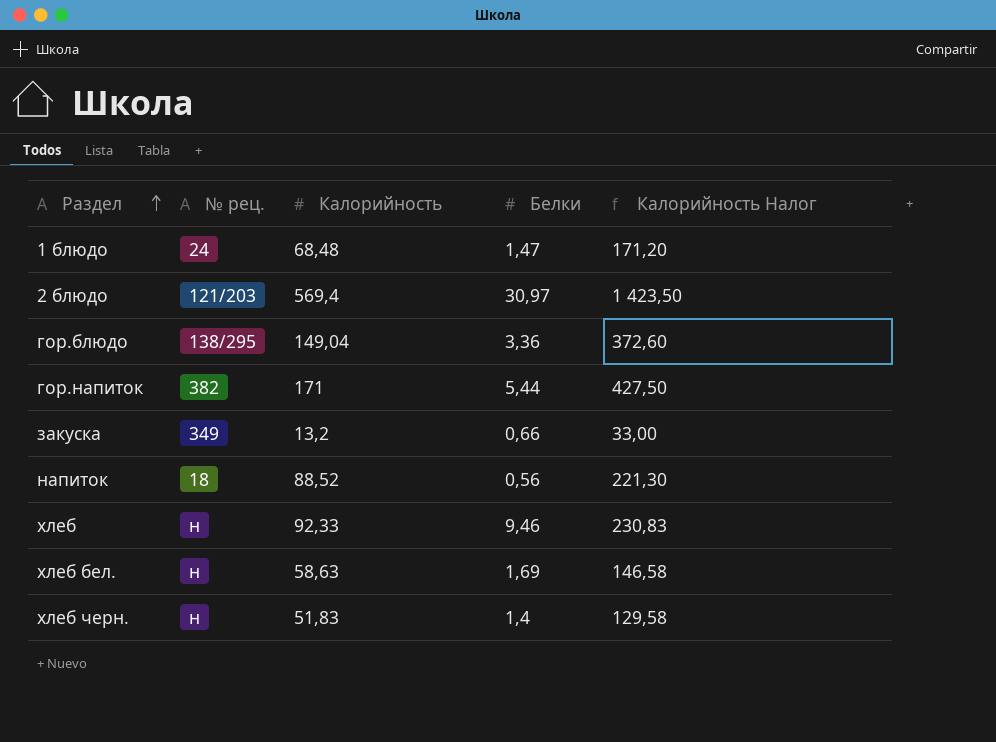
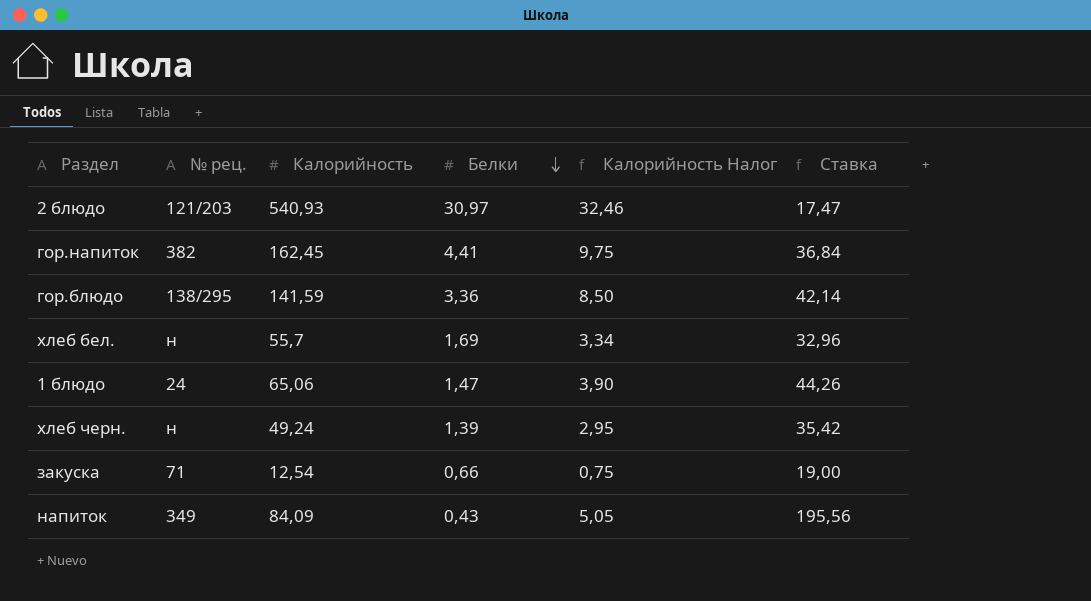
row order: Раздел ascending -> Белки descending
column Калорийность Налог | formula: [Калорийность] * 2,5 -> [Калорийность] * 0,06
column Ставка | formula: none -> [Калорийность] / [Белки]
row хлеб: н | 92,33 | 9,46 | 230,83 -> none
2 блюдо | Калорийность: 569,4 -> 540,93
гор.напиток | Калорийность: 171 -> 162,45
гор.напиток | Белки: 5,44 -> 4,41
гор.блюдо | Калорийность: 149,04 -> 141,59
хлеб бел. | Калорийность: 58,63 -> 55,7
1 блюдо | Калорийность: 68,48 -> 65,06
хлеб черн. | Калорийность: 51,83 -> 49,24
хлеб черн. | Белки: 1,4 -> 1,39
закуска | № рец.: 349 -> 71
закуска | Калорийность: 13,2 -> 12,54
напиток | № рец.: 18 -> 349
напиток | Калорийность: 88,52 -> 84,09
напиток | Белки: 0,56 -> 0,43

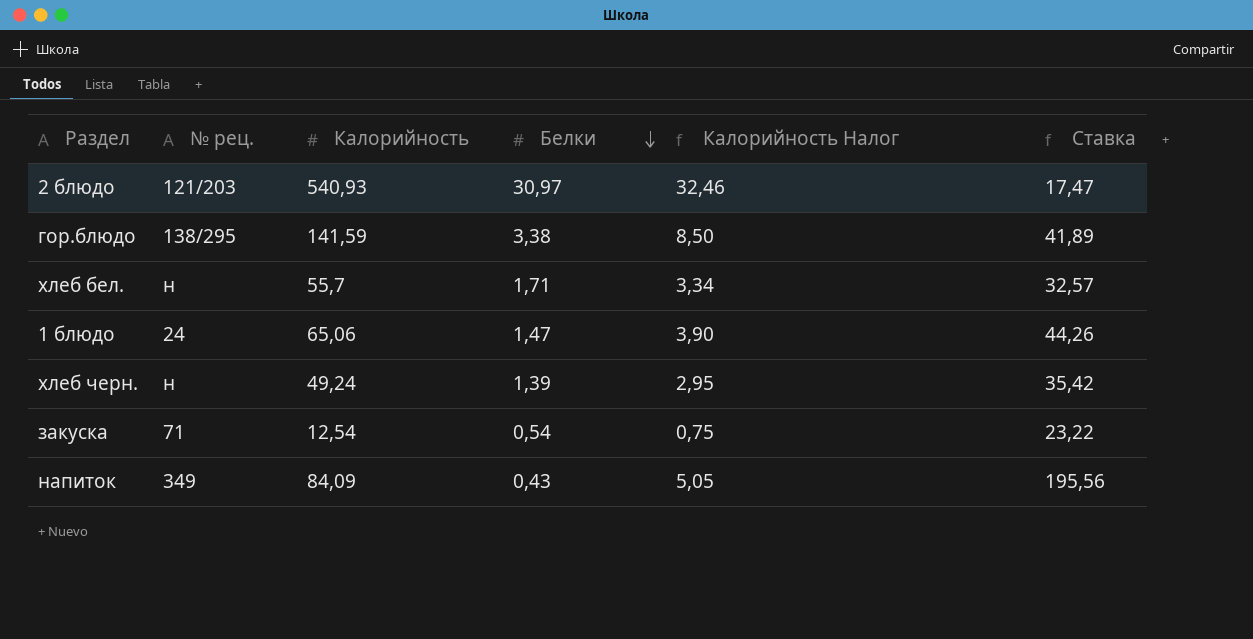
row гор.напиток: 382 | 162,45 | 4,41 | 9,75 | 36,84 -> none
гор.блюдо | Белки: 3,36 -> 3,38
гор.блюдо | Ставка: 42,14 -> 41,89
хлеб бел. | Белки: 1,69 -> 1,71
хлеб бел. | Ставка: 32,96 -> 32,57
закуска | Белки: 0,66 -> 0,54
закуска | Ставка: 19,00 -> 23,22

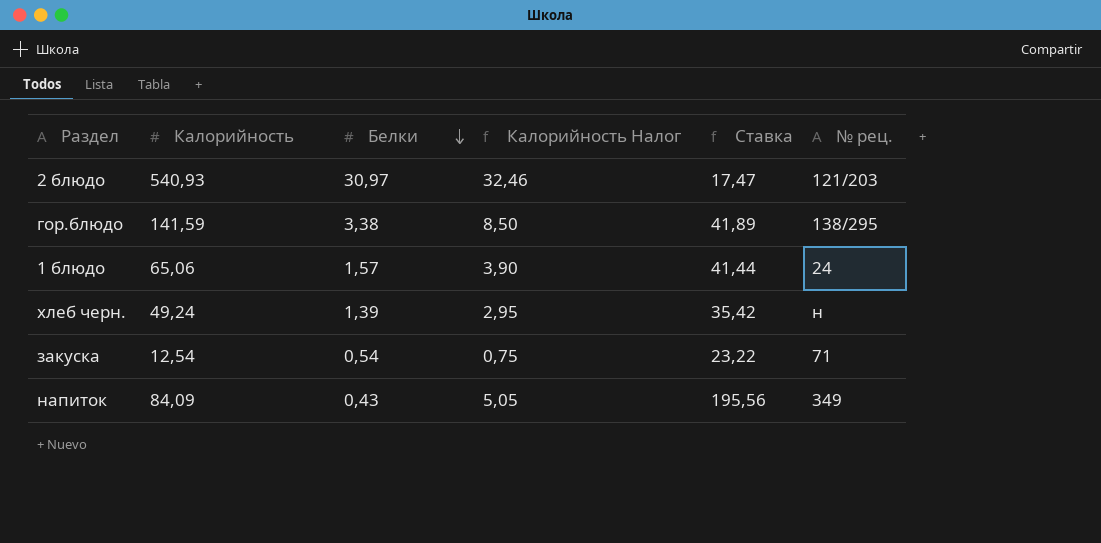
column № рец. | position: 2 -> 6
row хлеб бел.: н | 55,7 | 1,71 | 3,34 | 32,57 -> none
1 блюдо | Белки: 1,47 -> 1,57
1 блюдо | Ставка: 44,26 -> 41,44

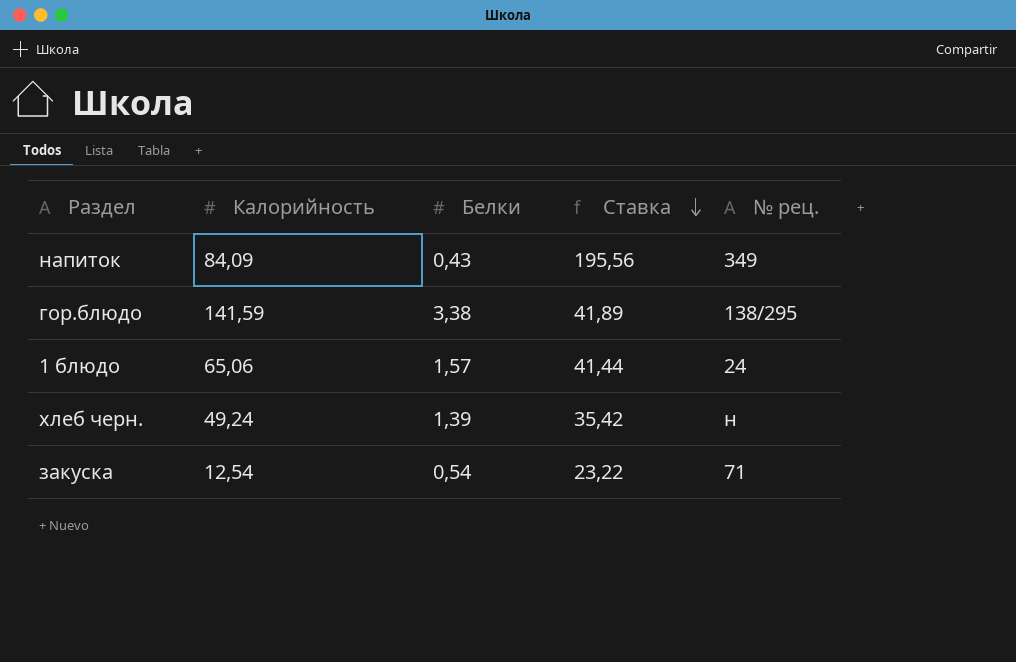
row order: Белки descending -> Ставка descending
column Калорийность Налог | formula: [Калорийность] * 0,06 -> none
row 2 блюдо: 540,93 | 30,97 | 32,46 | 17,47 | 121/203 -> none

